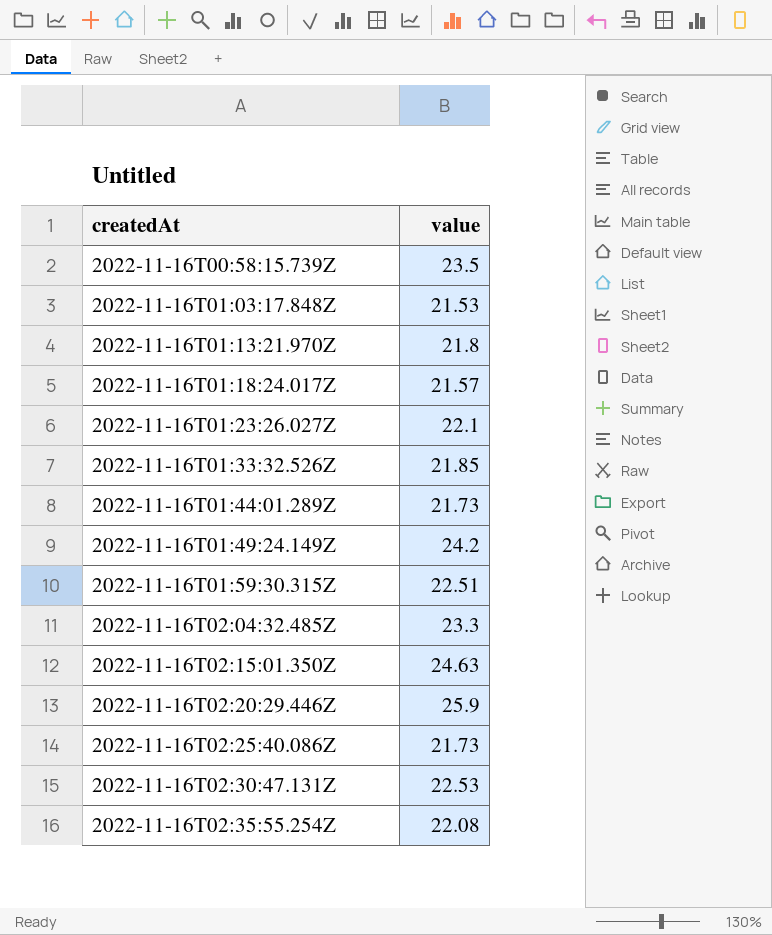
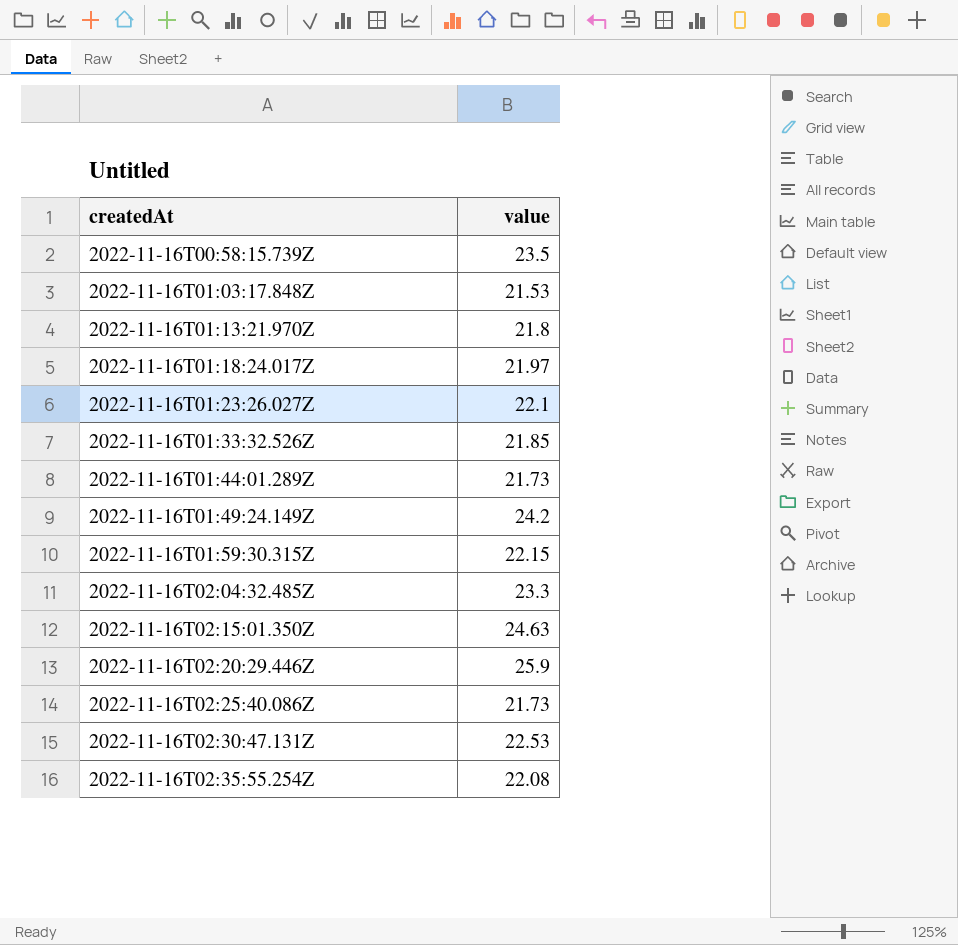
2022-11-16T01:18:24.017Z | value: 21.57 -> 21.97
2022-11-16T01:59:30.315Z | value: 22.51 -> 22.15

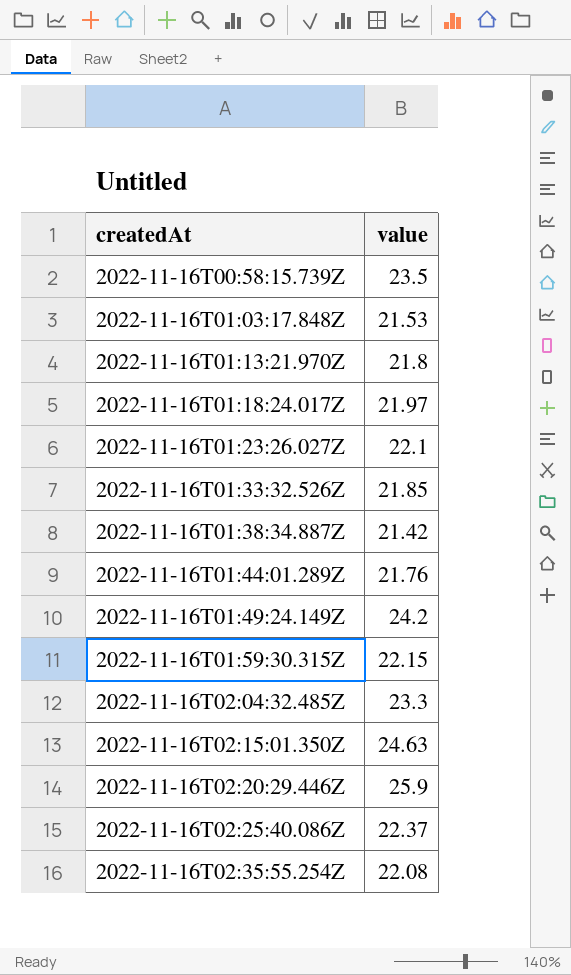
row 2022-11-16T02:30:47.131Z: 22.53 -> none
row 2022-11-16T01:38:34.887Z: none -> 21.42
2022-11-16T01:44:01.289Z | value: 21.73 -> 21.76
2022-11-16T02:25:40.086Z | value: 21.73 -> 22.37

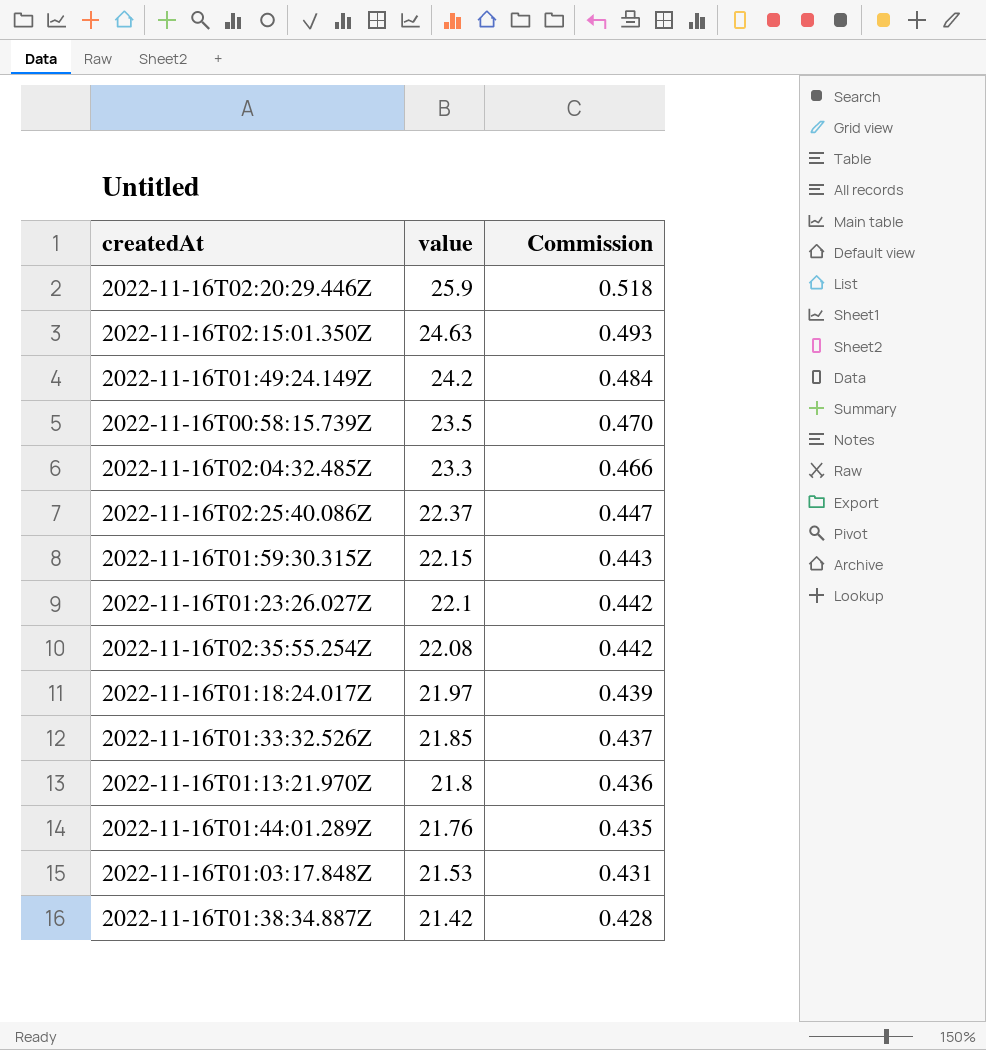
row order: createdAt ascending -> value descending
column Commission | formula: none -> [value] * 0.02

